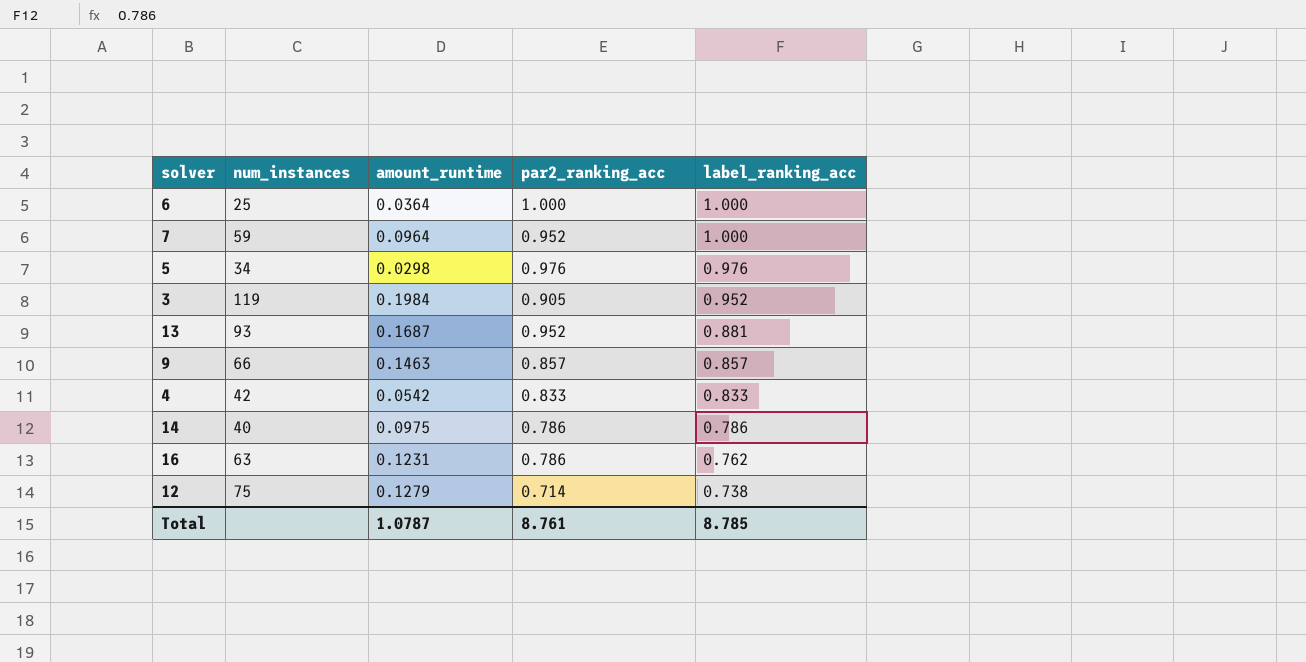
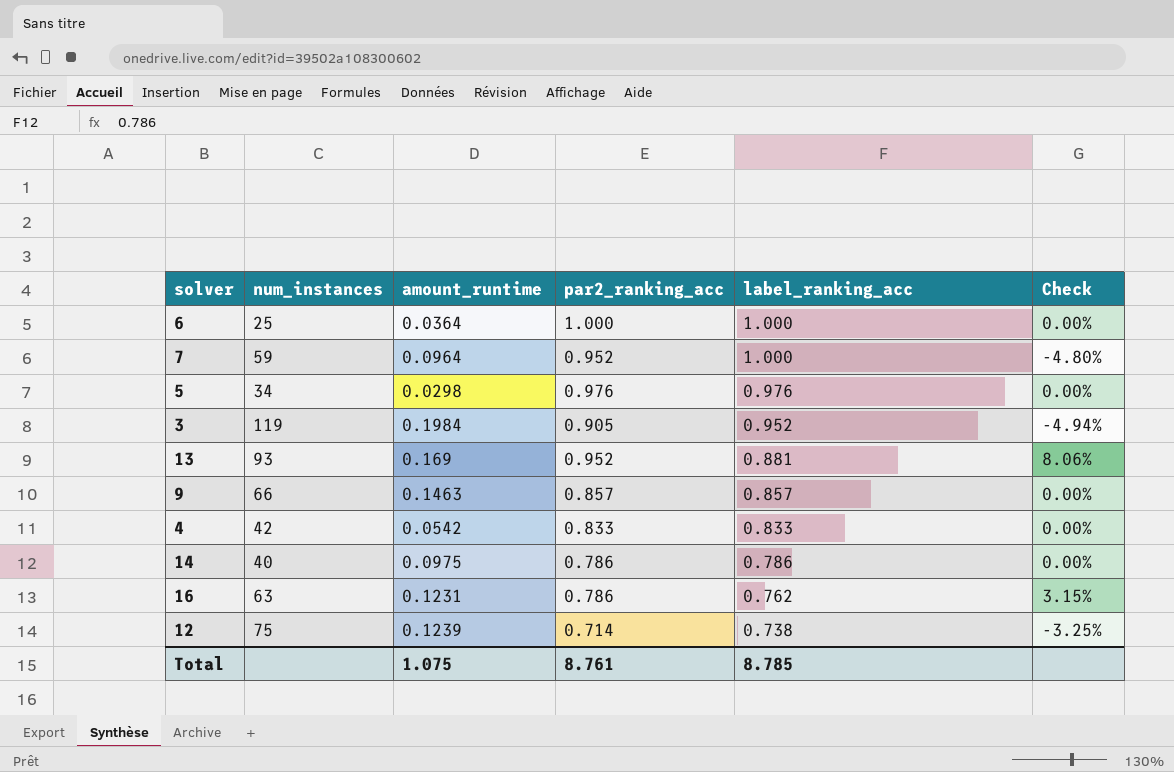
column Check | formula: none -> ([par2_ranking_acc] - [label_ranking_acc]) / [label_ranking_acc]
13 | amount_runtime: 0.1687 -> 0.169
12 | amount_runtime: 0.1279 -> 0.1239
Total | amount_runtime: 1.0787 -> 1.075

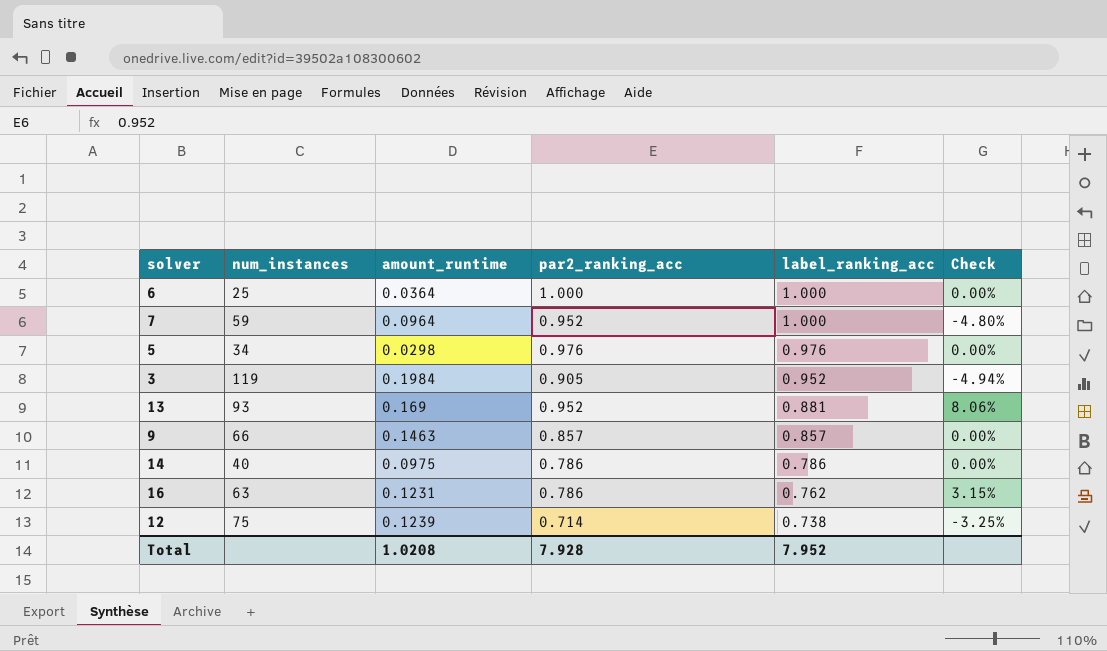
row 4: 42 | 0.0542 | 0.833 | 0.833 | 0.00% -> none
Total | amount_runtime: 1.075 -> 1.0208
Total | par2_ranking_acc: 8.761 -> 7.928
Total | label_ranking_acc: 8.785 -> 7.952

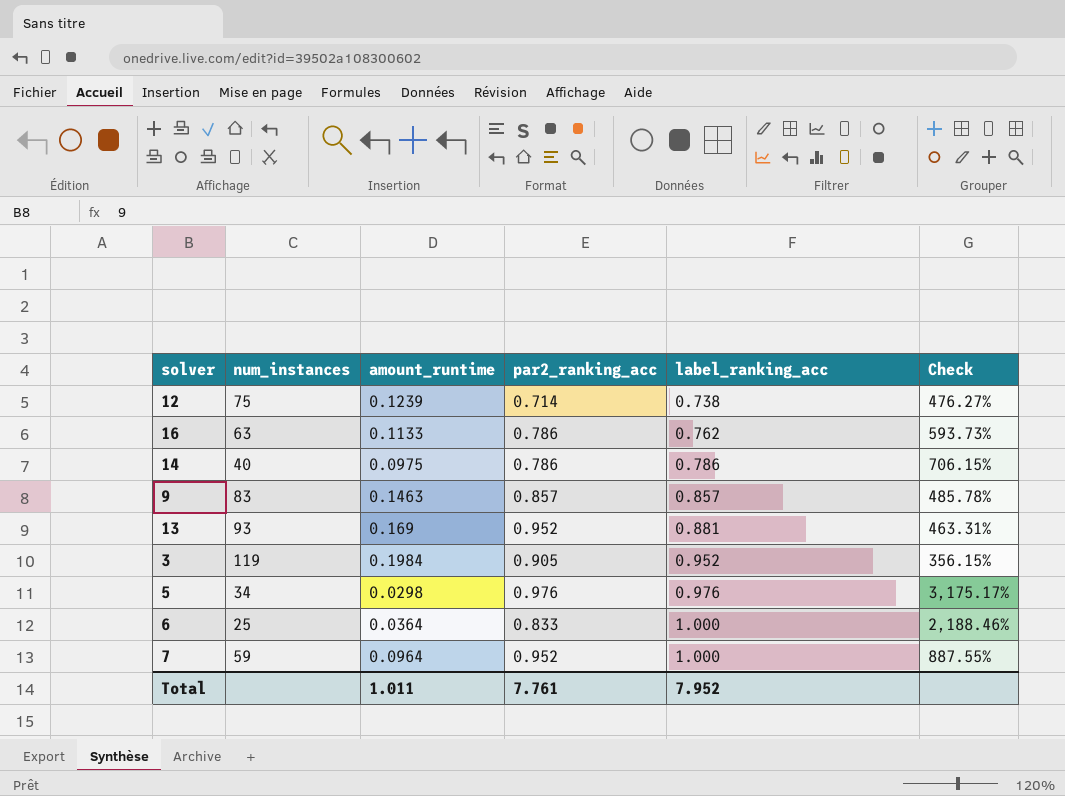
row order: label_ranking_acc descending -> label_ranking_acc ascending
column Check | formula: ([par2_ranking_acc] - [label_ranking_acc]) / [label_ranking_acc] -> ([par2_ranking_acc] - [amount_runtime]) / [amount_runtime]
16 | amount_runtime: 0.1231 -> 0.1133
9 | num_instances: 66 -> 83
6 | par2_ranking_acc: 1.000 -> 0.833
Total | amount_runtime: 1.0208 -> 1.011
Total | par2_ranking_acc: 7.928 -> 7.761

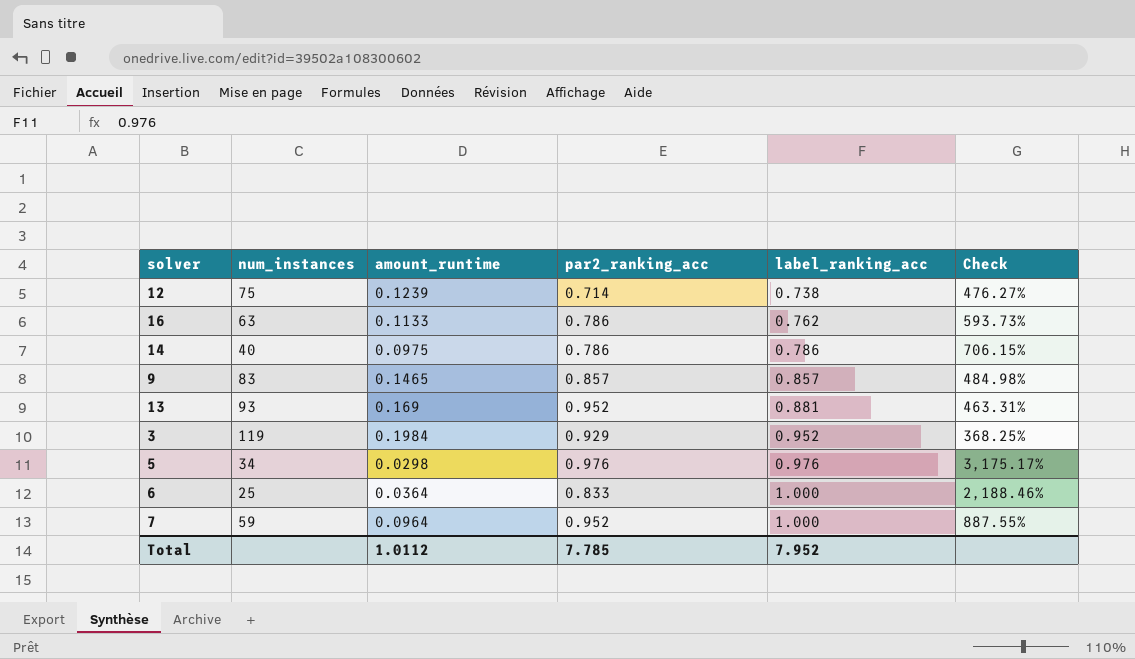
9 | amount_runtime: 0.1463 -> 0.1465
9 | Check: 485.78% -> 484.98%
3 | par2_ranking_acc: 0.905 -> 0.929
3 | Check: 356.15% -> 368.25%
Total | amount_runtime: 1.011 -> 1.0112
Total | par2_ranking_acc: 7.761 -> 7.785

